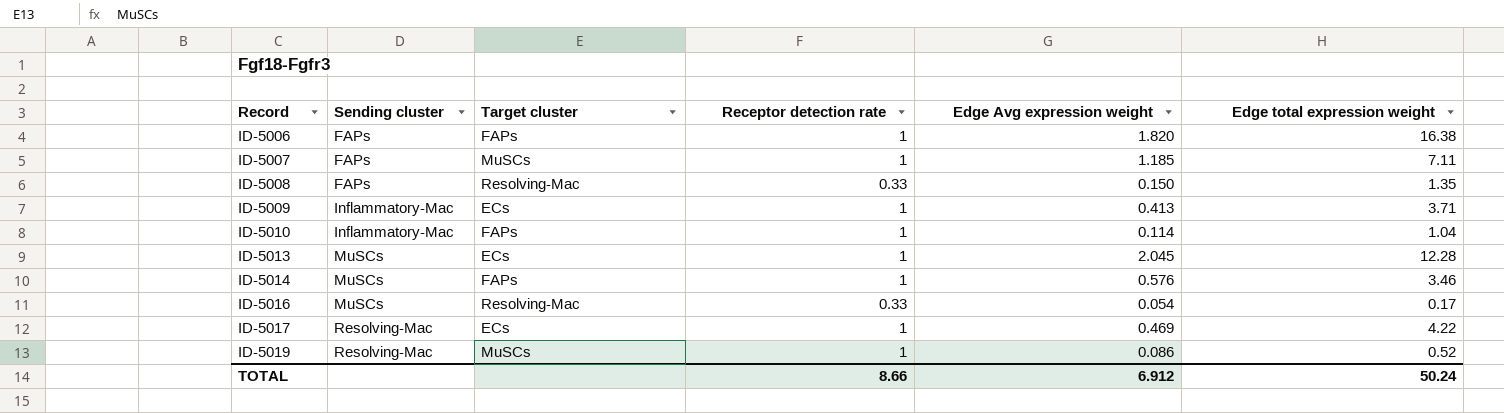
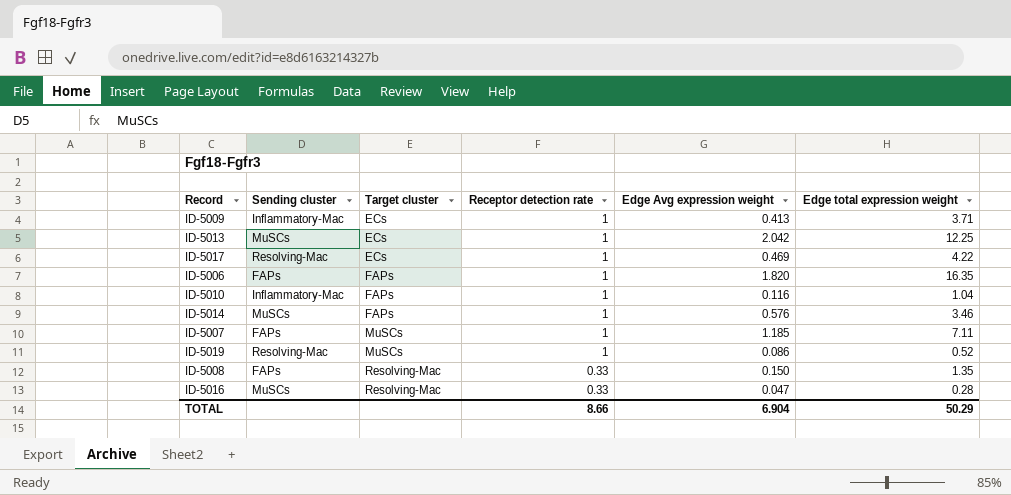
row order: Record ascending -> Target cluster ascending
ID-5013 | Edge Avg expression weight: 2.045 -> 2.042
ID-5013 | Edge total expression weight: 12.28 -> 12.25
ID-5006 | Edge total expression weight: 16.38 -> 16.35
ID-5010 | Edge Avg expression weight: 0.114 -> 0.116
ID-5016 | Edge Avg expression weight: 0.054 -> 0.047
ID-5016 | Edge total expression weight: 0.17 -> 0.28
TOTAL | Edge Avg expression weight: 6.912 -> 6.904
TOTAL | Edge total expression weight: 50.24 -> 50.29

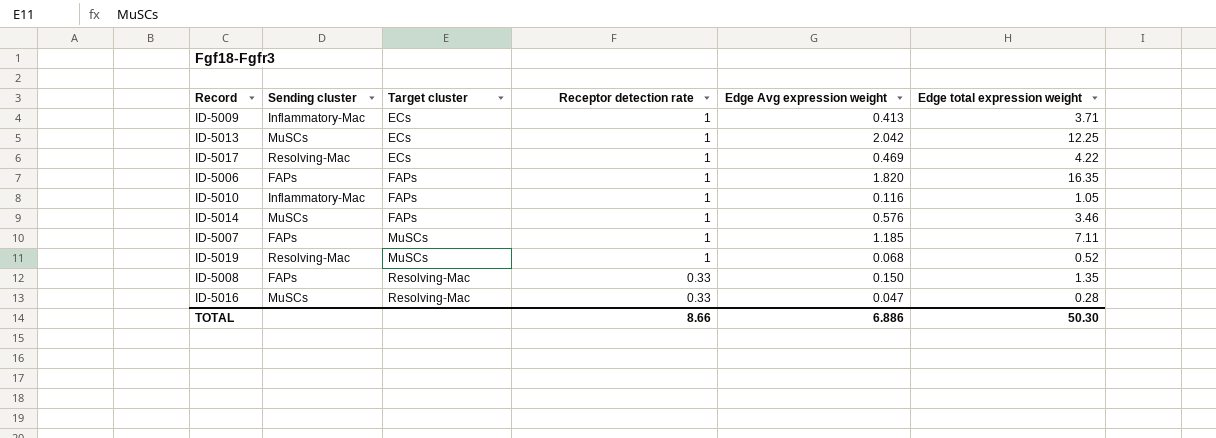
ID-5010 | Edge total expression weight: 1.04 -> 1.05
ID-5019 | Edge Avg expression weight: 0.086 -> 0.068
TOTAL | Edge Avg expression weight: 6.904 -> 6.886
TOTAL | Edge total expression weight: 50.29 -> 50.30

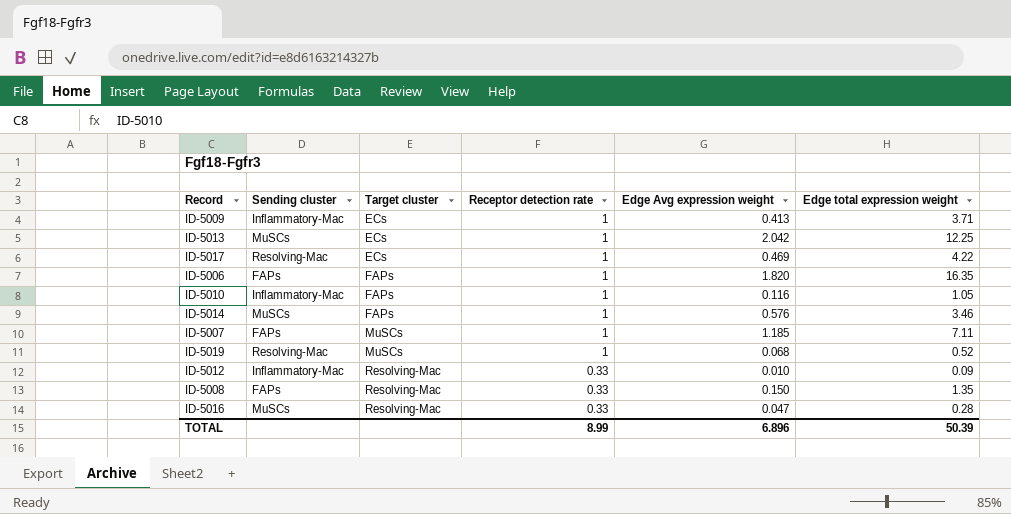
row ID-5012: none -> Inflammatory-Mac | Resolving-Mac | 0.33 | 0.010 | 0.09
TOTAL | Receptor detection rate: 8.66 -> 8.99
TOTAL | Edge Avg expression weight: 6.886 -> 6.896
TOTAL | Edge total expression weight: 50.30 -> 50.39

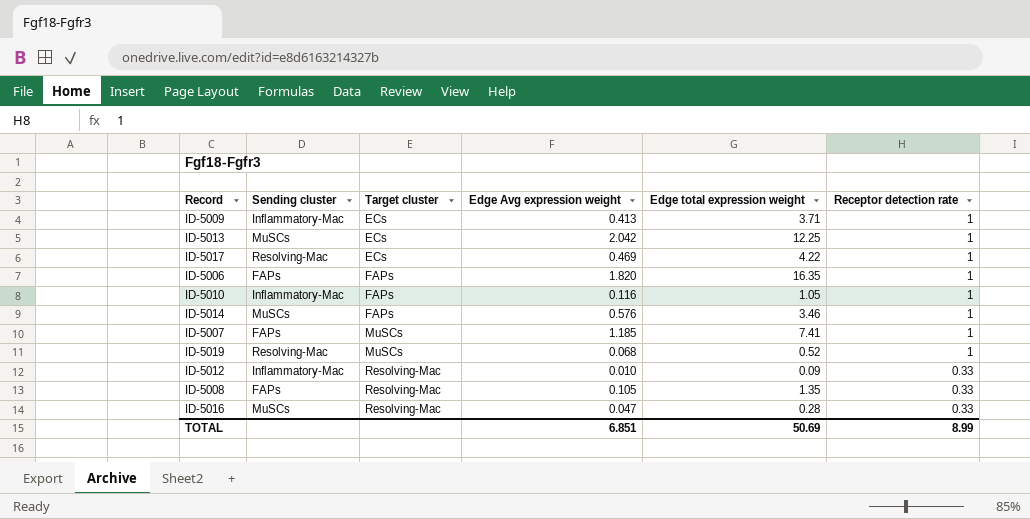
column Receptor detection rate | position: 4 -> 6
ID-5007 | Edge total expression weight: 7.11 -> 7.41
ID-5008 | Edge Avg expression weight: 0.150 -> 0.105
TOTAL | Edge Avg expression weight: 6.896 -> 6.851
TOTAL | Edge total expression weight: 50.39 -> 50.69

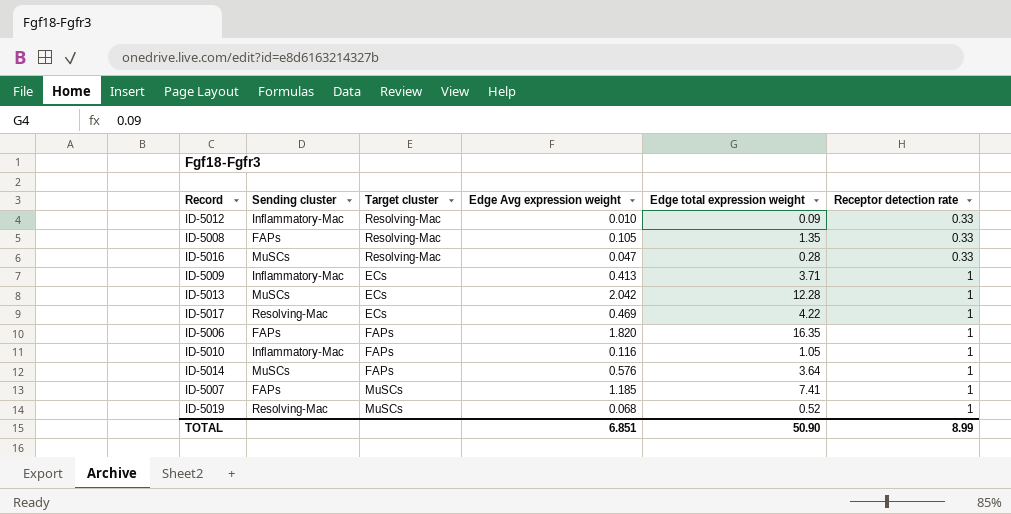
row order: Target cluster ascending -> Receptor detection rate ascending
ID-5013 | Edge total expression weight: 12.25 -> 12.28
ID-5014 | Edge total expression weight: 3.46 -> 3.64
TOTAL | Edge total expression weight: 50.69 -> 50.90

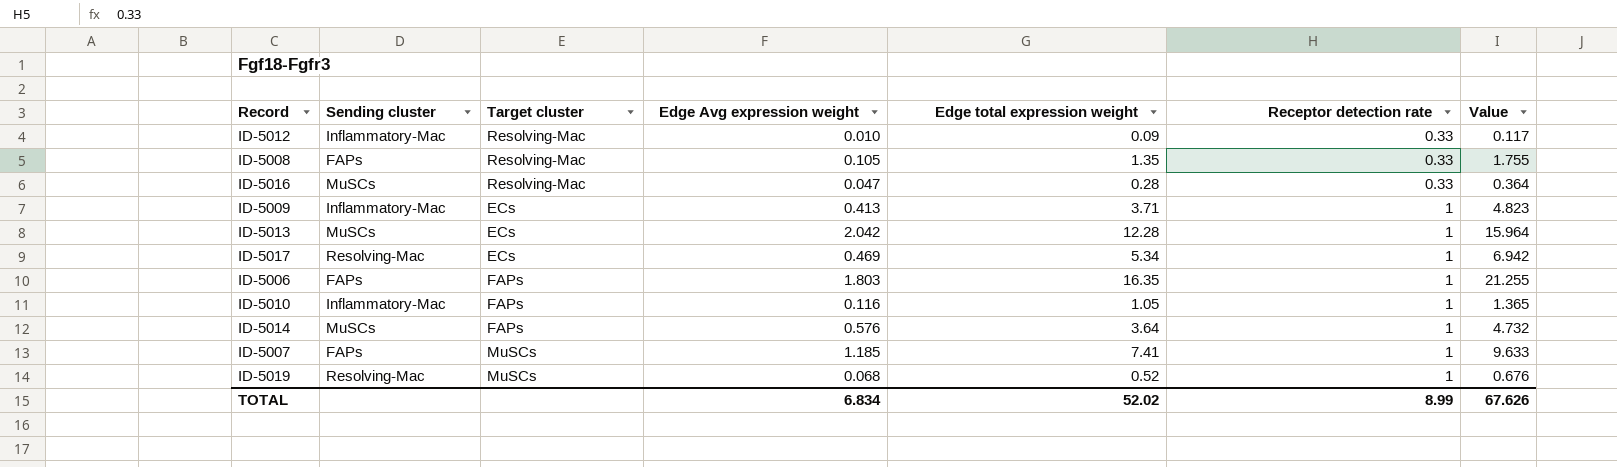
column Value | formula: none -> [Edge total expression weight] * 1.3
ID-5017 | Edge total expression weight: 4.22 -> 5.34
ID-5006 | Edge Avg expression weight: 1.820 -> 1.803
TOTAL | Edge Avg expression weight: 6.851 -> 6.834
TOTAL | Edge total expression weight: 50.90 -> 52.02

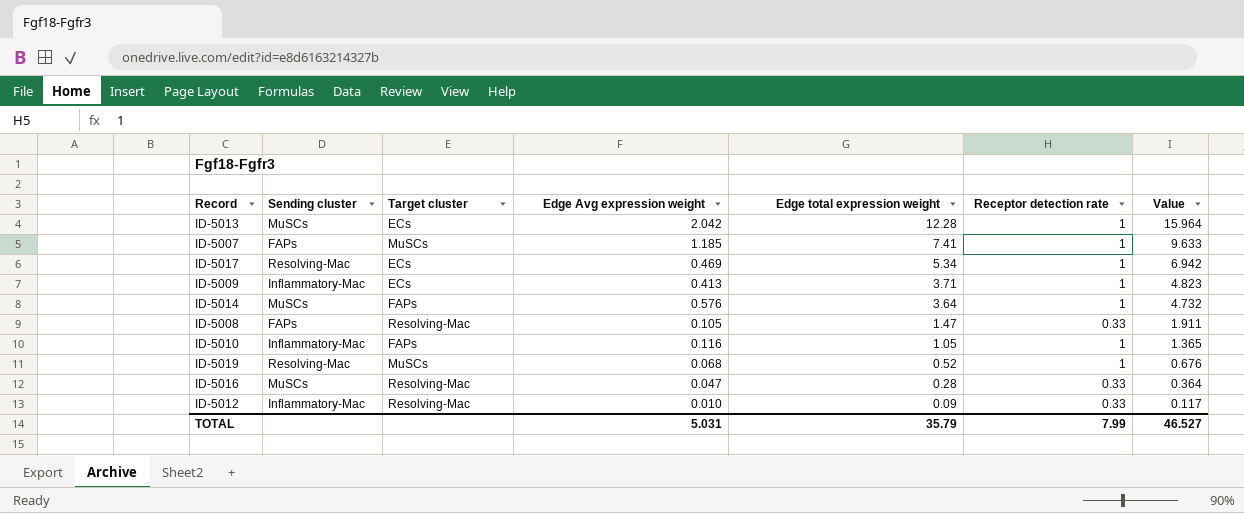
row order: Receptor detection rate ascending -> Edge total expression weight descending
row ID-5006: FAPs | FAPs | 1.803 | 16.35 | 1 | 21.255 -> none
ID-5008 | Edge total expression weight: 1.35 -> 1.47
ID-5008 | Value: 1.755 -> 1.911
TOTAL | Edge Avg expression weight: 6.834 -> 5.031
TOTAL | Edge total expression weight: 52.02 -> 35.79
TOTAL | Receptor detection rate: 8.99 -> 7.99
TOTAL | Value: 67.626 -> 46.527

